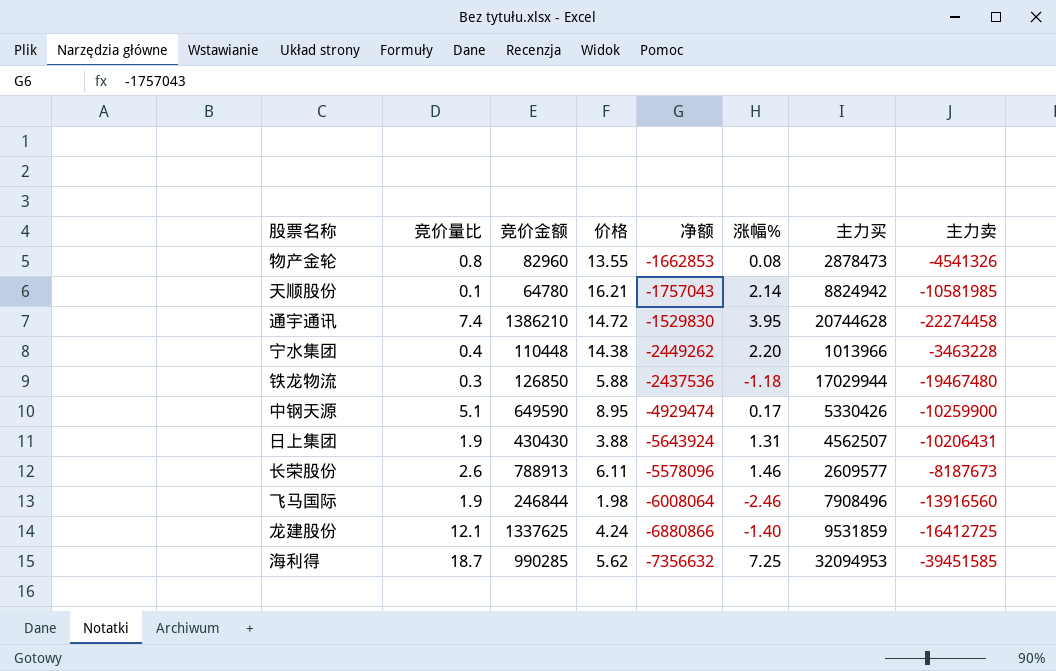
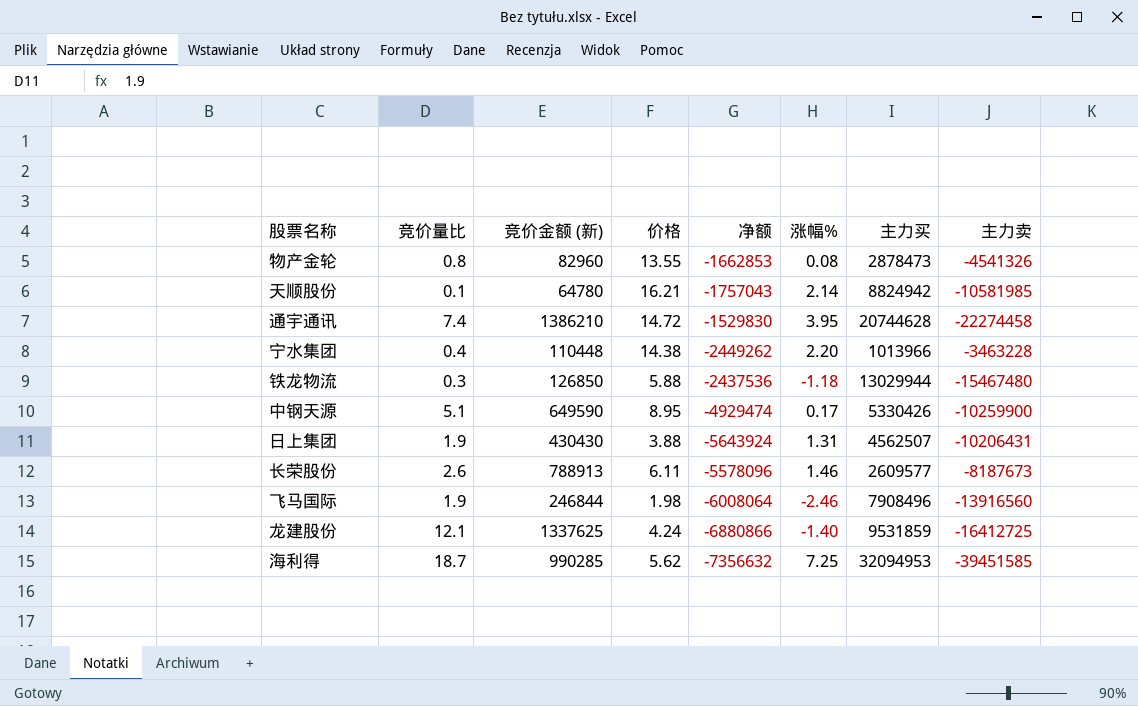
column name: 竞价金额 -> 竞价金额 (新)
铁龙物流 | 主力买: 17029944 -> 13029944
铁龙物流 | 主力卖: -19467480 -> -15467480

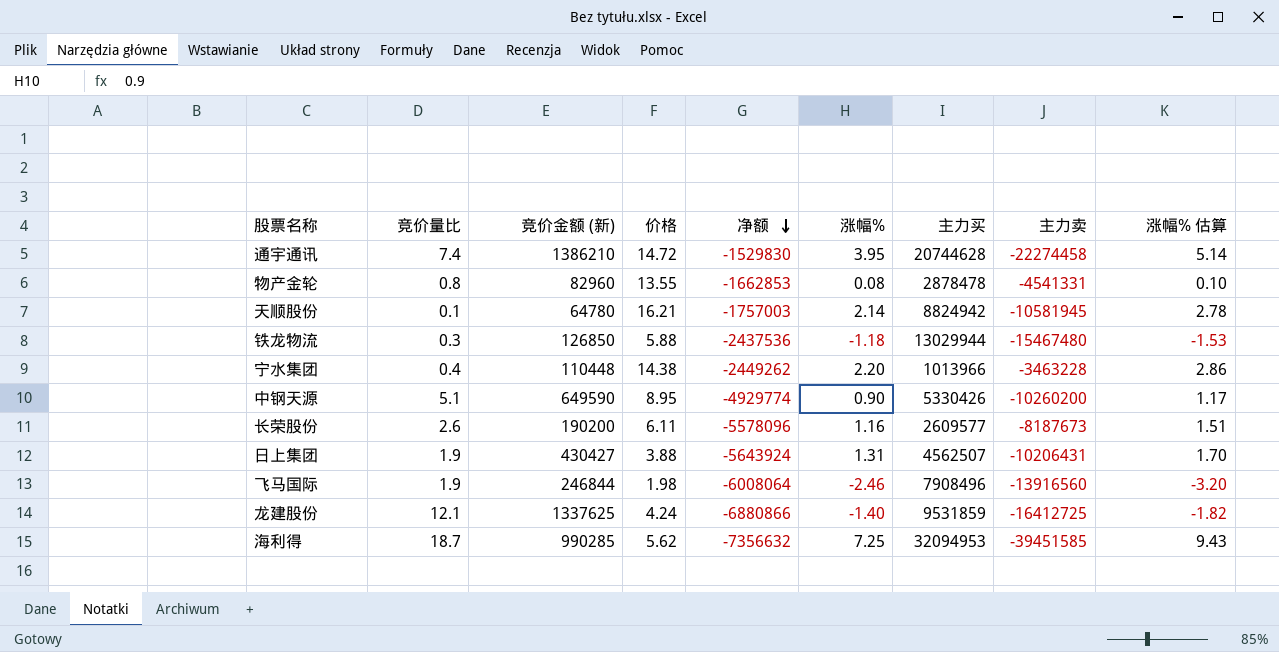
row order: none -> 净额 descending
column 涨幅% 估算 | formula: none -> [涨幅%] * 1.3
物产金轮 | 主力买: 2878473 -> 2878478
物产金轮 | 主力卖: -4541326 -> -4541331
天顺股份 | 净额: -1757043 -> -1757003
天顺股份 | 主力卖: -10581985 -> -10581945
中钢天源 | 净额: -4929474 -> -4929774
中钢天源 | 涨幅%: 0.17 -> 0.90
中钢天源 | 主力卖: -10259900 -> -10260200
长荣股份 | 竞价金额 (新): 788913 -> 190200
长荣股份 | 涨幅%: 1.46 -> 1.16
日上集团 | 竞价金额 (新): 430430 -> 430427

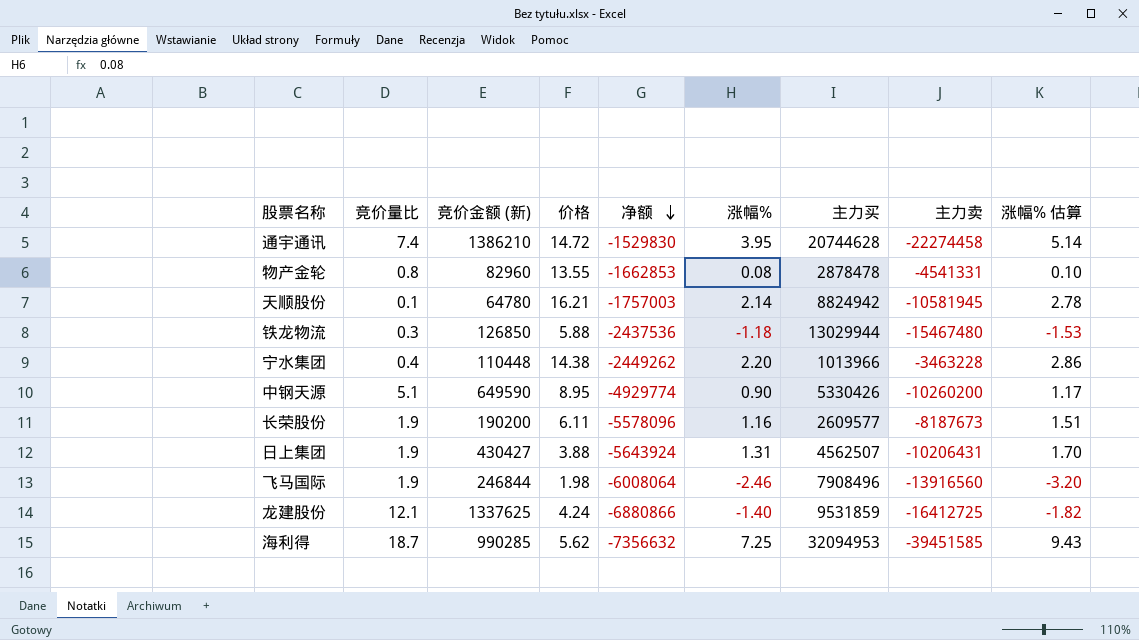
长荣股份 | 竞价量比: 2.6 -> 1.9

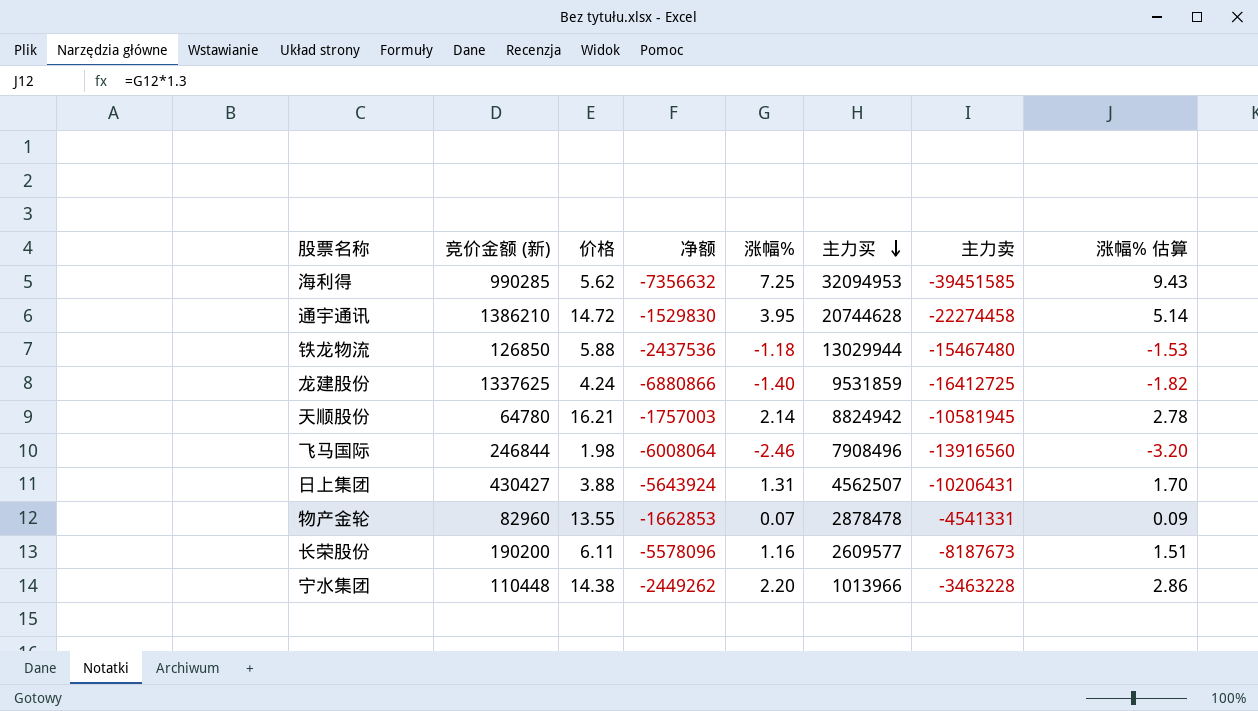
row order: 净额 descending -> 主力买 descending
column 竞价量比 | position: 2 -> none
row 中钢天源: 5.1 | 649590 | 8.95 | -4929774 | 0.90 | 5330426 | -10260200 | 1.17 -> none
物产金轮 | 涨幅%: 0.08 -> 0.07
物产金轮 | 涨幅% 估算: 0.10 -> 0.09

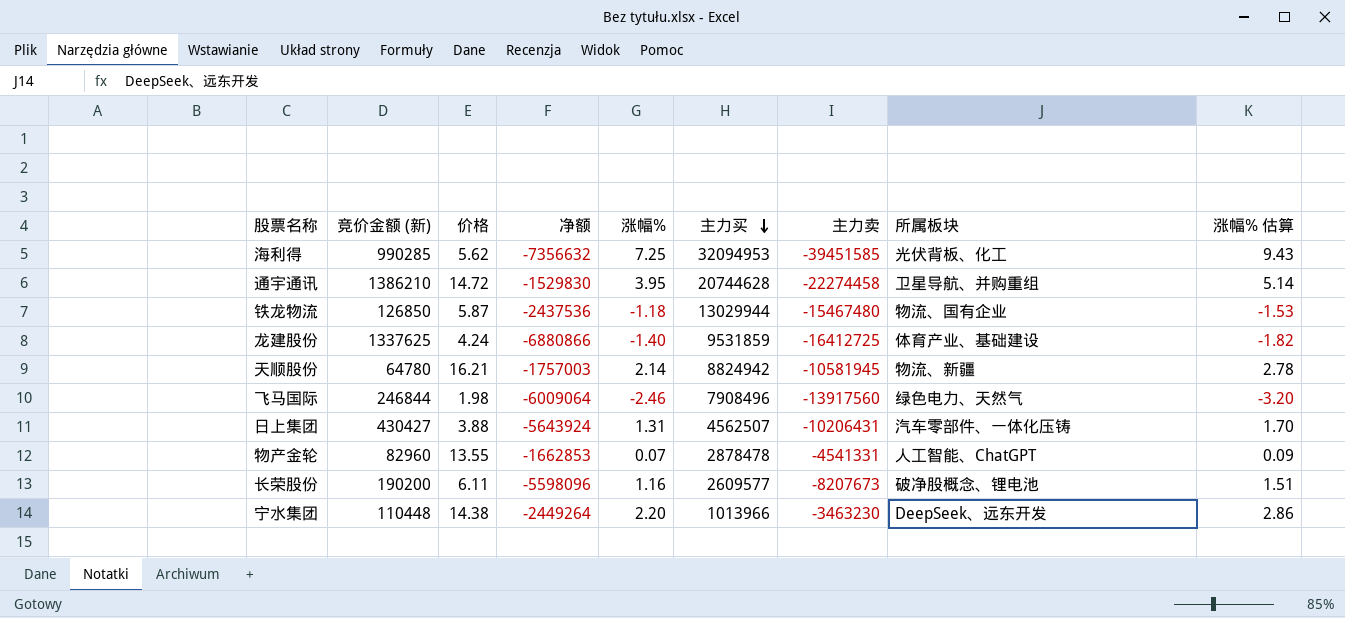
column 所属板块 | position: none -> 8
铁龙物流 | 价格: 5.88 -> 5.87
飞马国际 | 净额: -6008064 -> -6009064
飞马国际 | 主力卖: -13916560 -> -13917560
长荣股份 | 净额: -5578096 -> -5598096
长荣股份 | 主力卖: -8187673 -> -8207673
宁水集团 | 净额: -2449262 -> -2449264
宁水集团 | 主力卖: -3463228 -> -3463230

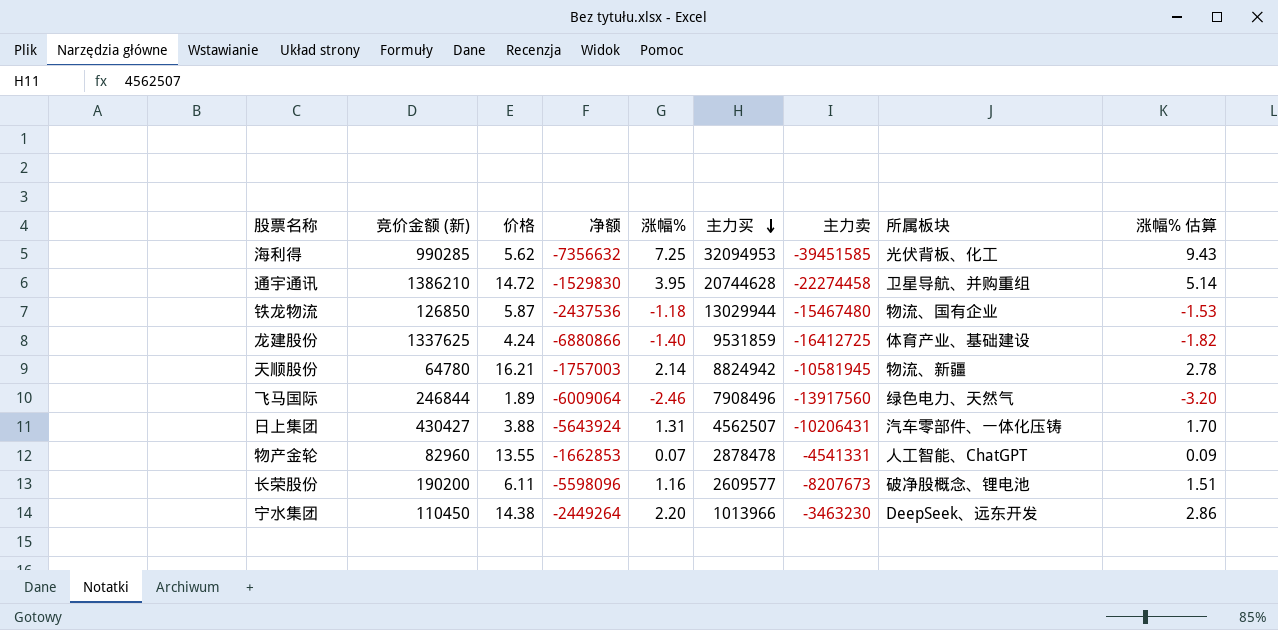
飞马国际 | 价格: 1.98 -> 1.89
宁水集团 | 竞价金额 (新): 110448 -> 110450

